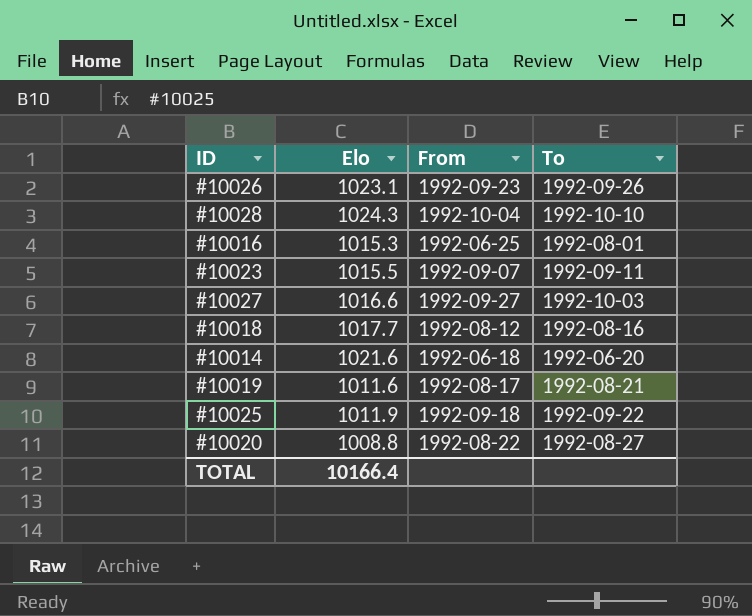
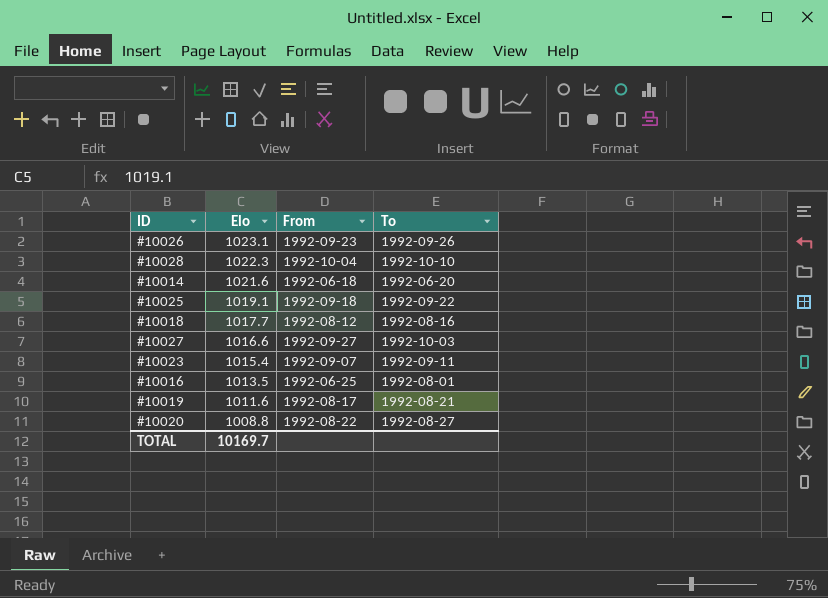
row order: none -> Elo descending
#10028 | Elo: 1024.3 -> 1022.3
#10025 | Elo: 1011.9 -> 1019.1
#10023 | Elo: 1015.5 -> 1015.4
#10016 | Elo: 1015.3 -> 1013.5
TOTAL | Elo: 10166.4 -> 10169.7

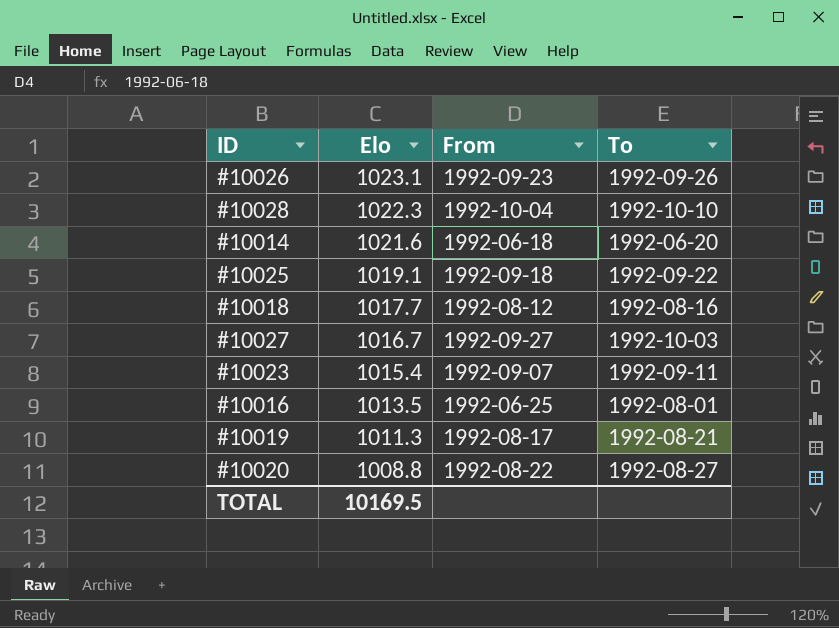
#10027 | Elo: 1016.6 -> 1016.7
#10019 | Elo: 1011.6 -> 1011.3
TOTAL | Elo: 10169.7 -> 10169.5

